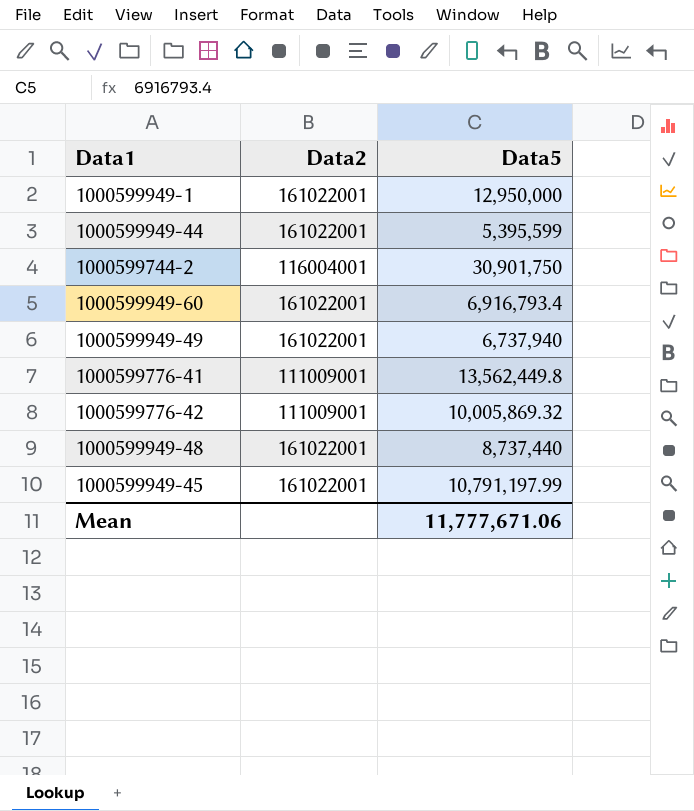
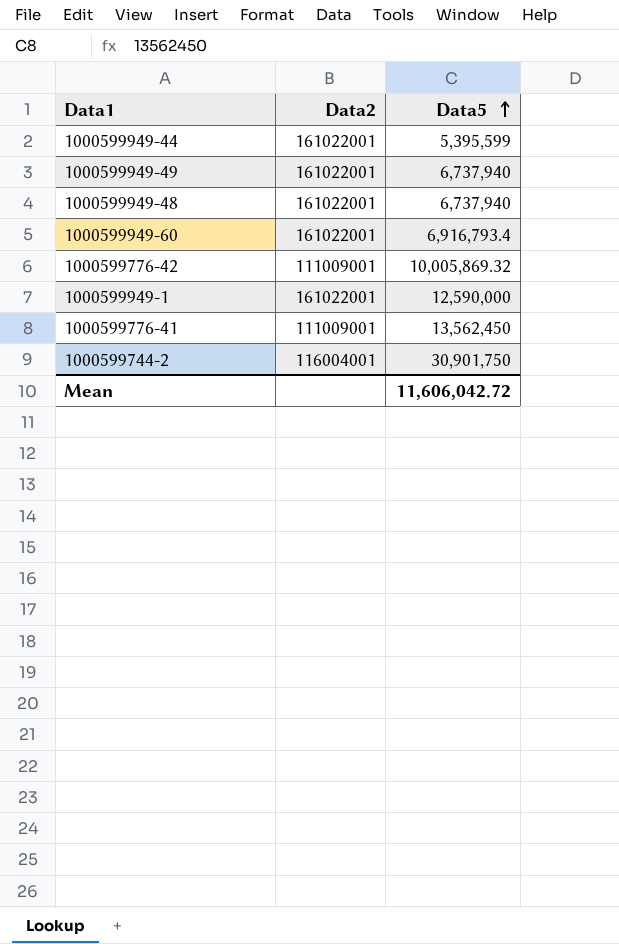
row order: none -> Data5 ascending
row 1000599949-45: 161022001 | 10,791,197.99 -> none
1000599949-48 | Data5: 8,737,440 -> 6,737,940
1000599949-1 | Data5: 12,950,000 -> 12,590,000
1000599776-41 | Data5: 13,562,449.8 -> 13,562,450
Mean | Data5: 11,777,671.06 -> 11,606,042.72

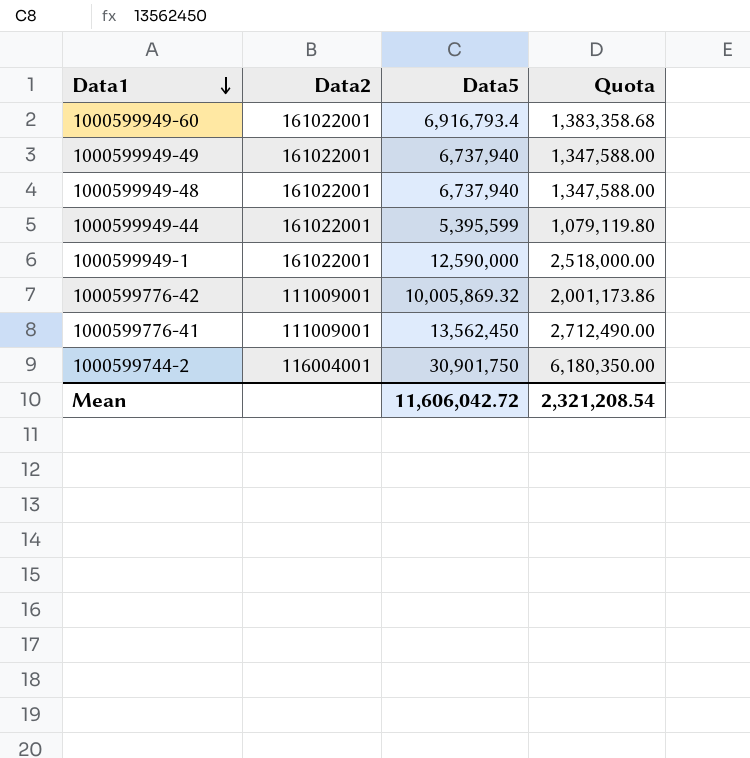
row order: Data5 ascending -> Data1 descending
column Quota | formula: none -> [Data5] * 0.2

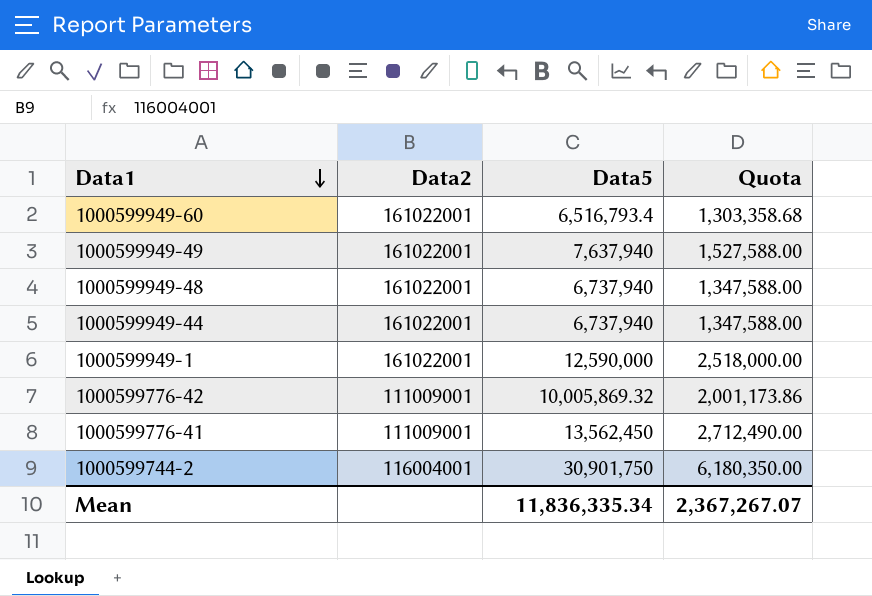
1000599949-60 | Data5: 6,916,793.4 -> 6,516,793.4
1000599949-60 | Quota: 1,383,358.68 -> 1,303,358.68
1000599949-49 | Data5: 6,737,940 -> 7,637,940
1000599949-49 | Quota: 1,347,588.00 -> 1,527,588.00
1000599949-44 | Data5: 5,395,599 -> 6,737,940
1000599949-44 | Quota: 1,079,119.80 -> 1,347,588.00
Mean | Data5: 11,606,042.72 -> 11,836,335.34
Mean | Quota: 2,321,208.54 -> 2,367,267.07

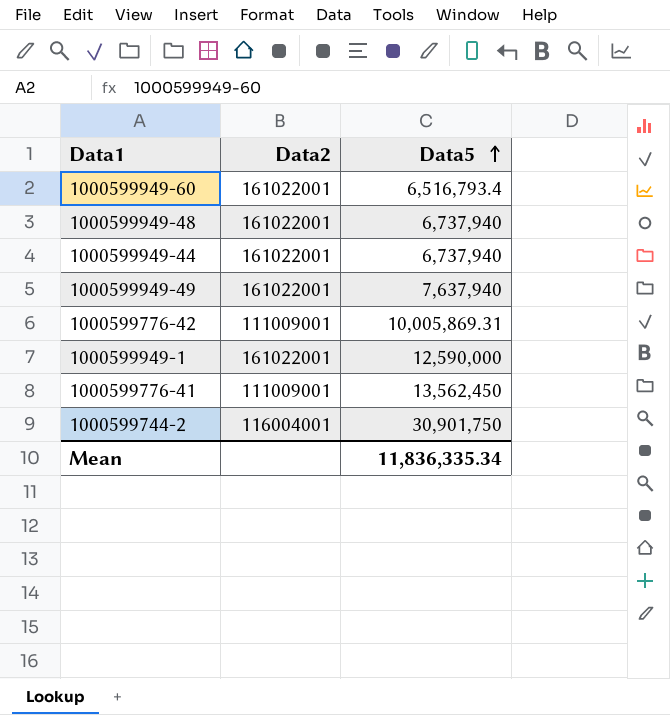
row order: Data1 descending -> Data5 ascending
column Quota | formula: [Data5] * 0.2 -> none
1000599776-42 | Data5: 10,005,869.32 -> 10,005,869.31

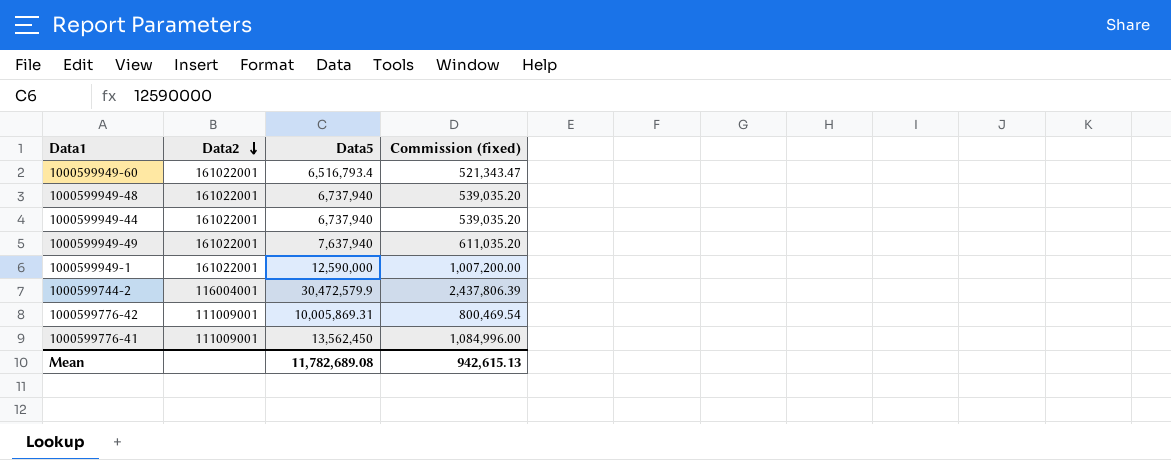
row order: Data5 ascending -> Data2 descending
column Commission (fixed) | formula: none -> [Data5] * 0.08
1000599744-2 | Data5: 30,901,750 -> 30,472,579.9
Mean | Data5: 11,836,335.34 -> 11,782,689.08

